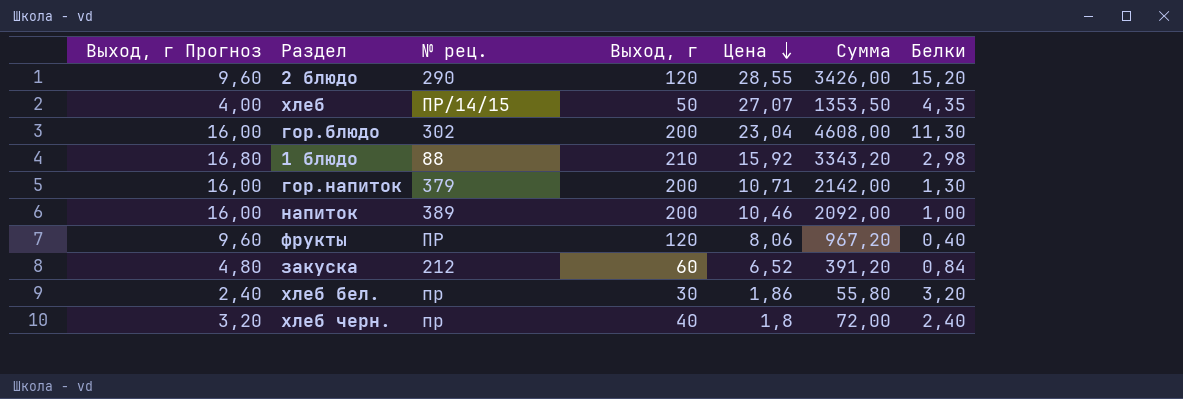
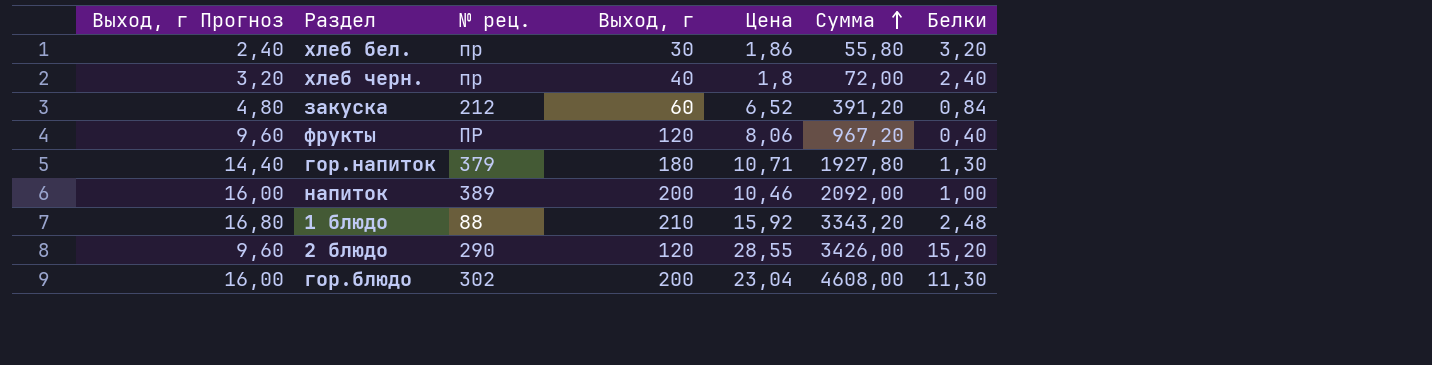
row order: Цена descending -> Сумма ascending
row хлеб: 4,00 | ПР/14/15 | 50 | 27,07 | 1353,50 | 4,35 -> none
гор.напиток | Выход, г Прогноз: 16,00 -> 14,40
гор.напиток | Выход, г: 200 -> 180
гор.напиток | Сумма: 2142,00 -> 1927,80
1 блюдо | Белки: 2,98 -> 2,48

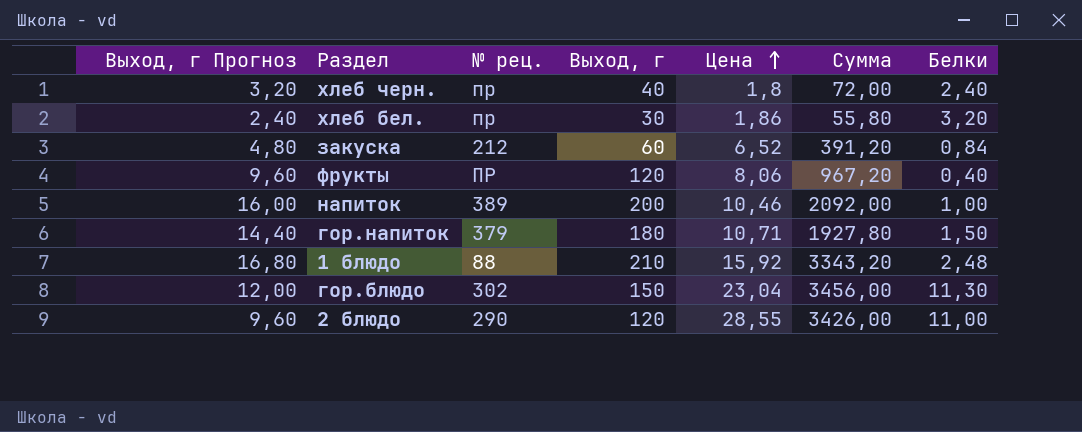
row order: Сумма ascending -> Цена ascending
гор.напиток | Белки: 1,30 -> 1,50
гор.блюдо | Выход, г Прогноз: 16,00 -> 12,00
гор.блюдо | Выход, г: 200 -> 150
гор.блюдо | Сумма: 4608,00 -> 3456,00
2 блюдо | Белки: 15,20 -> 11,00

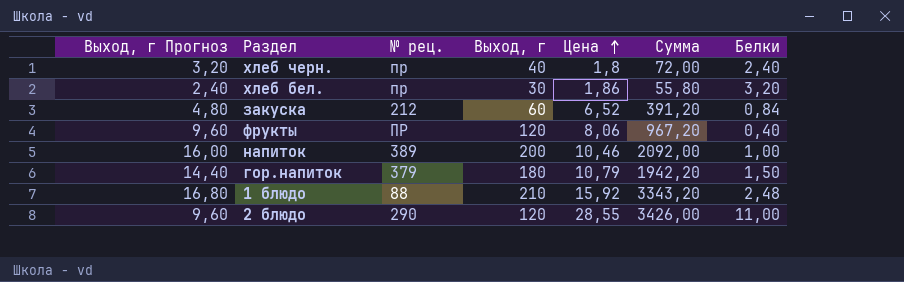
row гор.блюдо: 12,00 | 302 | 150 | 23,04 | 3456,00 | 11,30 -> none
гор.напиток | Цена: 10,71 -> 10,79
гор.напиток | Сумма: 1927,80 -> 1942,20

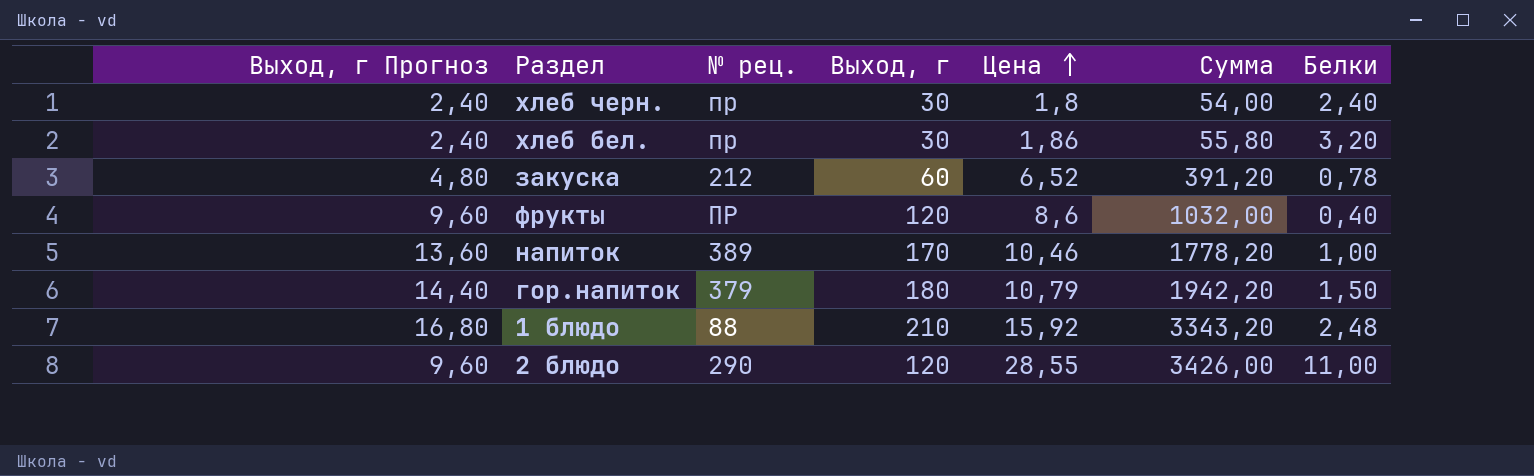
хлеб черн. | Выход, г Прогноз: 3,20 -> 2,40
хлеб черн. | Выход, г: 40 -> 30
хлеб черн. | Сумма: 72,00 -> 54,00
закуска | Белки: 0,84 -> 0,78
фрукты | Цена: 8,06 -> 8,6
фрукты | Сумма: 967,20 -> 1032,00
напиток | Выход, г Прогноз: 16,00 -> 13,60
напиток | Выход, г: 200 -> 170
напиток | Сумма: 2092,00 -> 1778,20

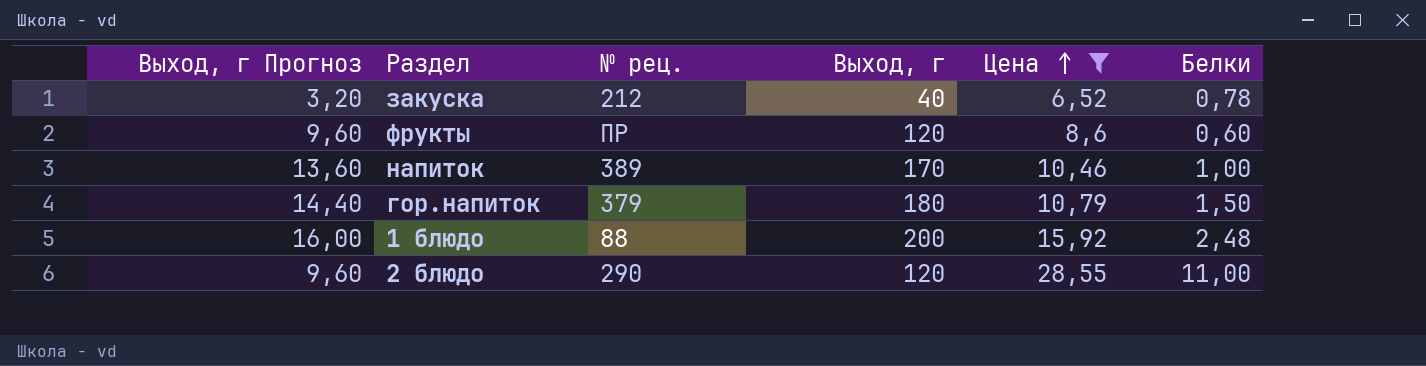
filter: none -> Цена >= 6,52
column Сумма | formula: [Выход, г] * [Цена] -> none
закуска | Выход, г Прогноз: 4,80 -> 3,20
закуска | Выход, г: 60 -> 40
фрукты | Белки: 0,40 -> 0,60
1 блюдо | Выход, г Прогноз: 16,80 -> 16,00
1 блюдо | Выход, г: 210 -> 200

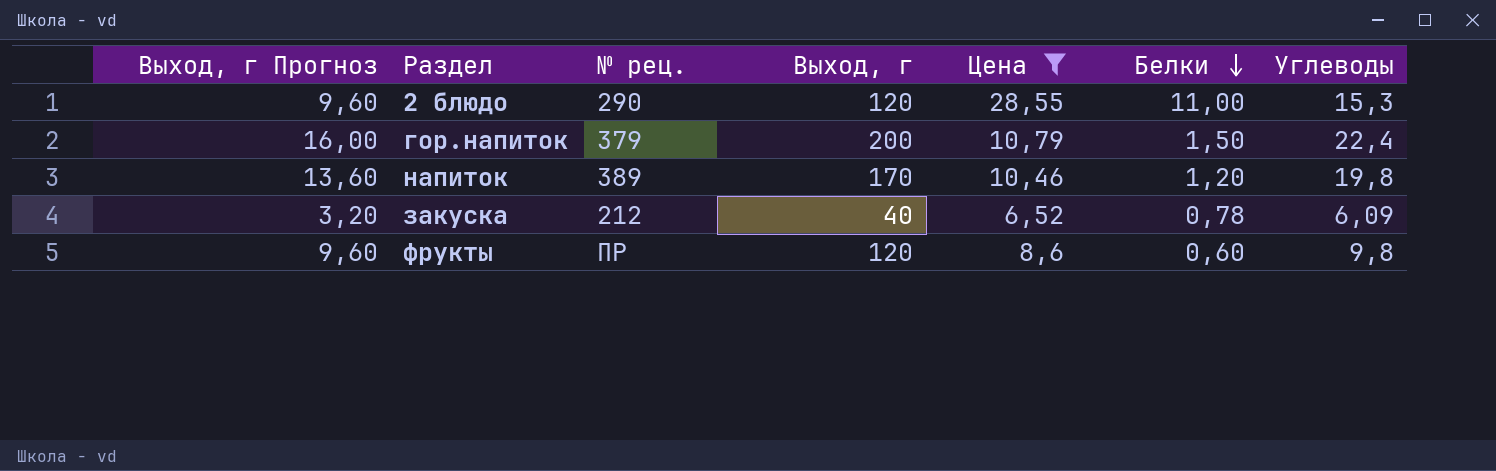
row order: Цена ascending -> Белки descending
column Углеводы | position: none -> 7
row 1 блюдо: 16,00 | 88 | 200 | 15,92 | 2,48 -> none
гор.напиток | Выход, г Прогноз: 14,40 -> 16,00
гор.напиток | Выход, г: 180 -> 200
напиток | Белки: 1,00 -> 1,20

